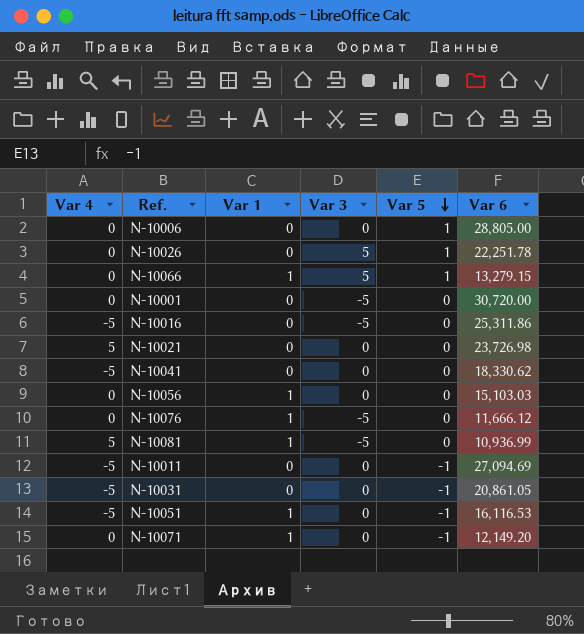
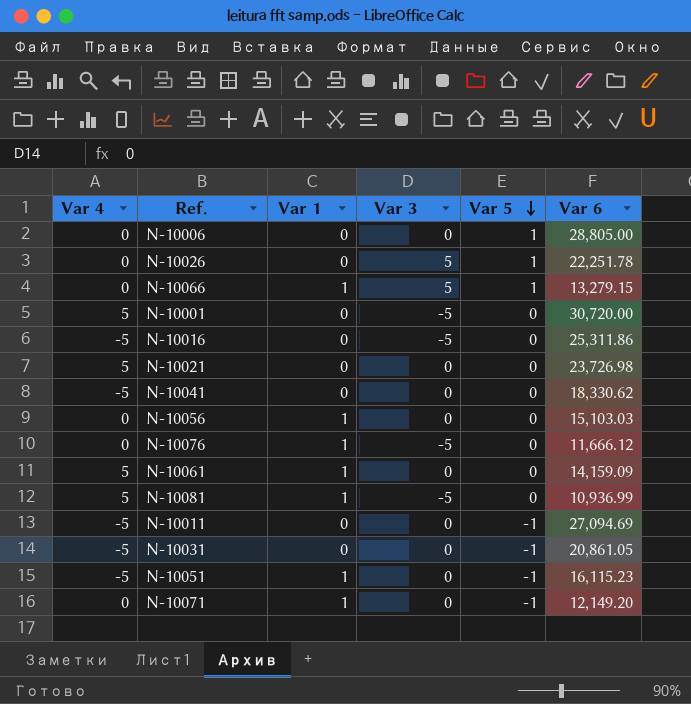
N-10001 | Var 4: 0 -> 5
row N-10061: none -> 5 | 1 | 0 | 0 | 14,159.09
N-10051 | Var 6: 16,116.53 -> 16,115.23

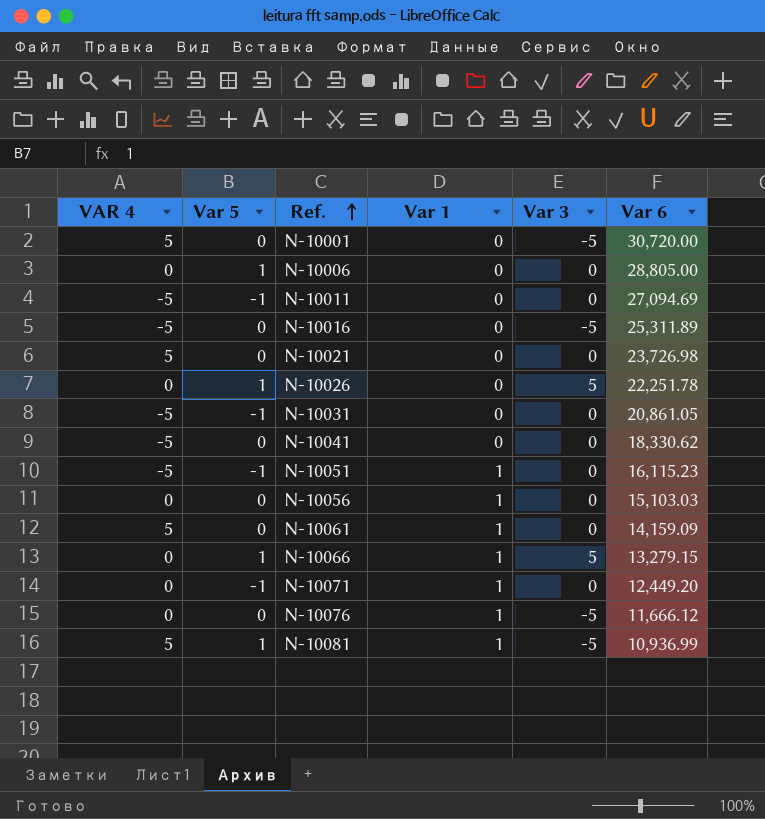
row order: Var 5 descending -> Ref. ascending
column name: Var 4 -> VAR 4
column Var 5 | position: 5 -> 2
N-10016 | Var 6: 25,311.86 -> 25,311.89
N-10071 | Var 6: 12,149.20 -> 12,449.20
N-10081 | Var 5: 0 -> 1

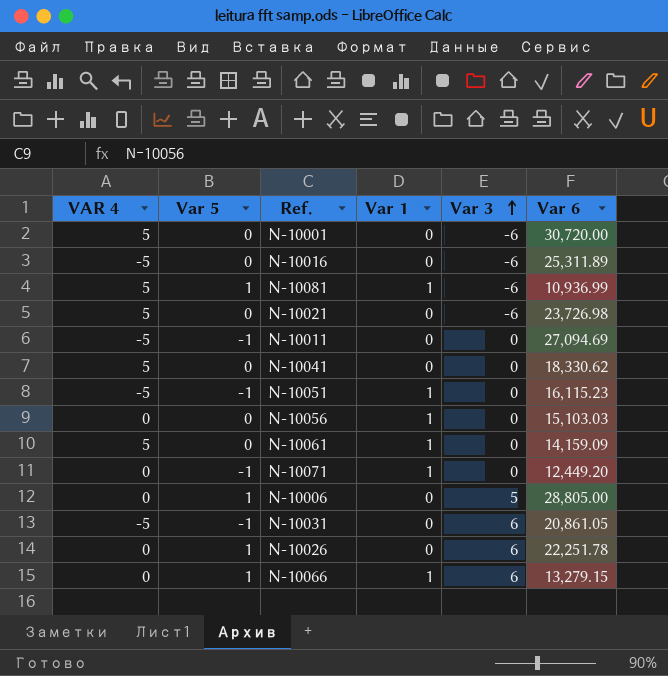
row order: Ref. ascending -> Var 3 ascending
row N-10076: 0 | 0 | 1 | -5 | 11,666.12 -> none
N-10001 | Var 3: -5 -> -6
N-10016 | Var 3: -5 -> -6
N-10081 | Var 3: -5 -> -6
N-10021 | Var 3: 0 -> -6
N-10041 | VAR 4: -5 -> 5
N-10006 | Var 3: 0 -> 5
N-10031 | Var 3: 0 -> 6
N-10026 | Var 3: 5 -> 6
N-10066 | Var 3: 5 -> 6

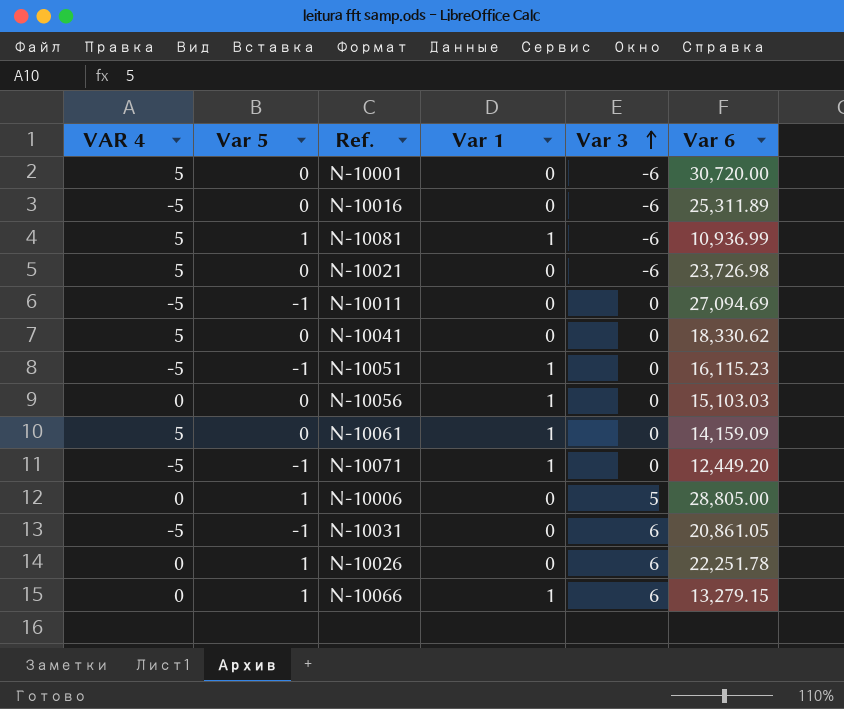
N-10071 | VAR 4: 0 -> -5

